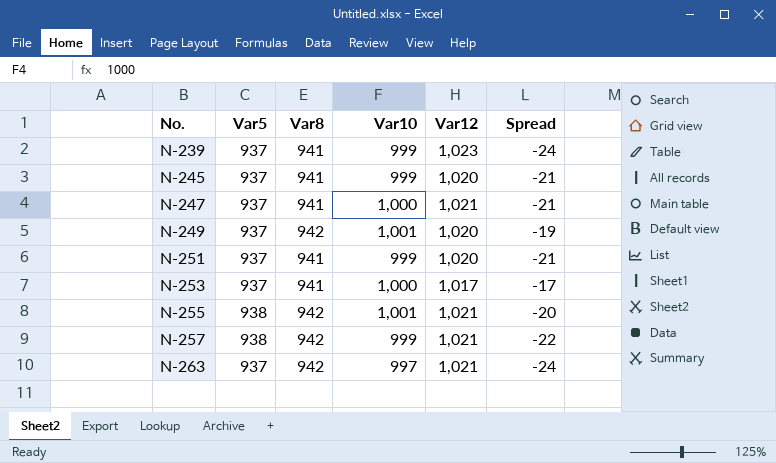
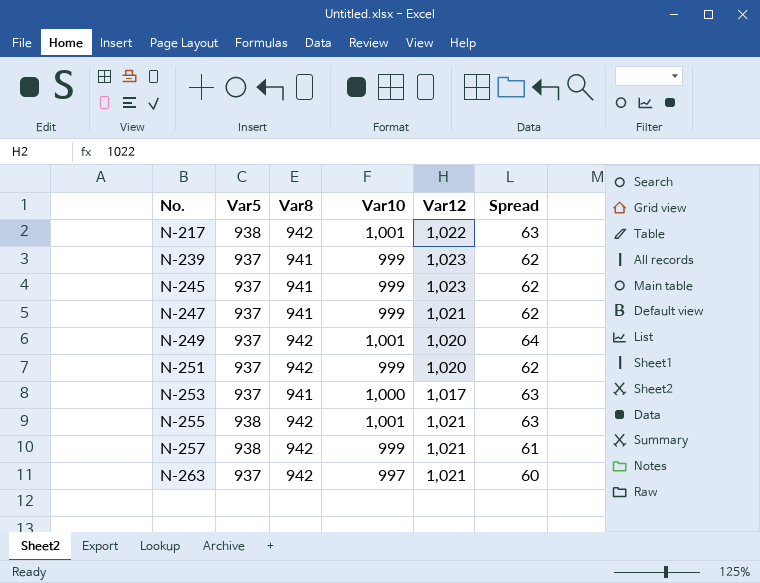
column Spread | formula: [Var10] - [Var12] -> [Var10] - [Var5]
row N-217: none -> 938 | 942 | 1,001 | 1,022 | 63
N-245 | Var12: 1,020 -> 1,023
N-247 | Var10: 1,000 -> 999
N-251 | Var8: 941 -> 942

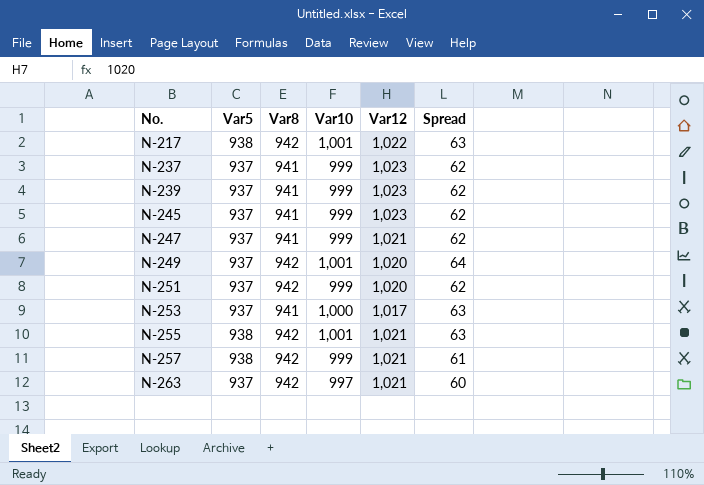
row N-237: none -> 937 | 941 | 999 | 1,023 | 62

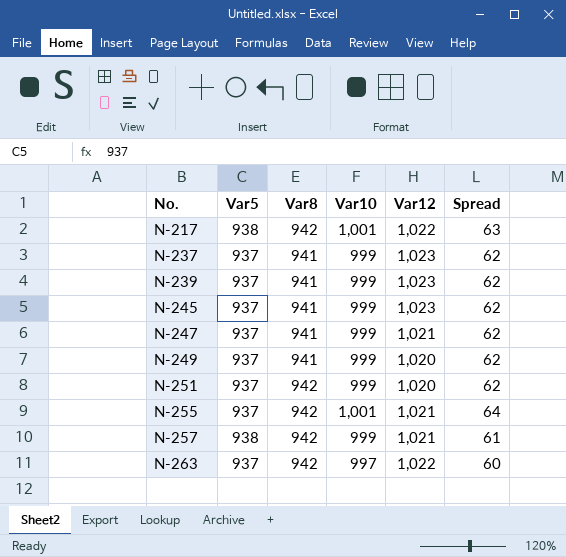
row N-253: 937 | 941 | 1,000 | 1,017 | 63 -> none
N-249 | Var8: 942 -> 941
N-249 | Var10: 1,001 -> 999
N-249 | Spread: 64 -> 62
N-255 | Var5: 938 -> 937
N-255 | Spread: 63 -> 64
N-263 | Var12: 1,021 -> 1,022

